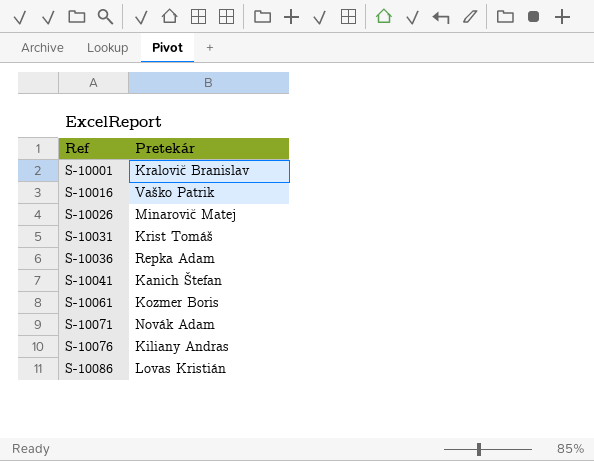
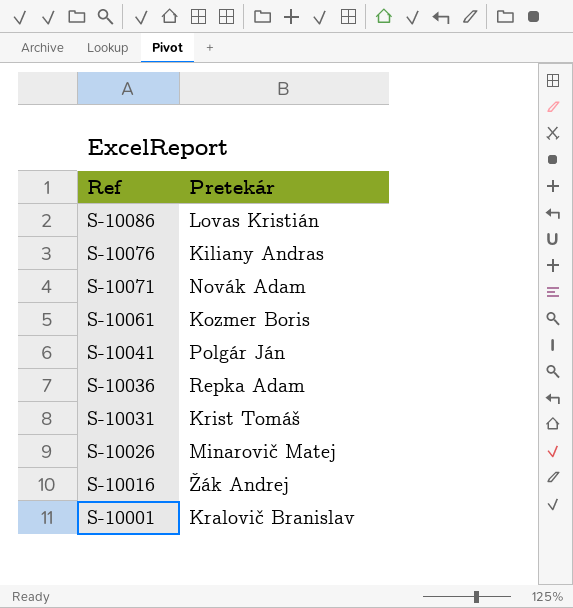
row order: Ref ascending -> Ref descending
S-10041 | Pretekár: Kanich Štefan -> Polgár Ján
S-10016 | Pretekár: Vaško Patrik -> Žák Andrej

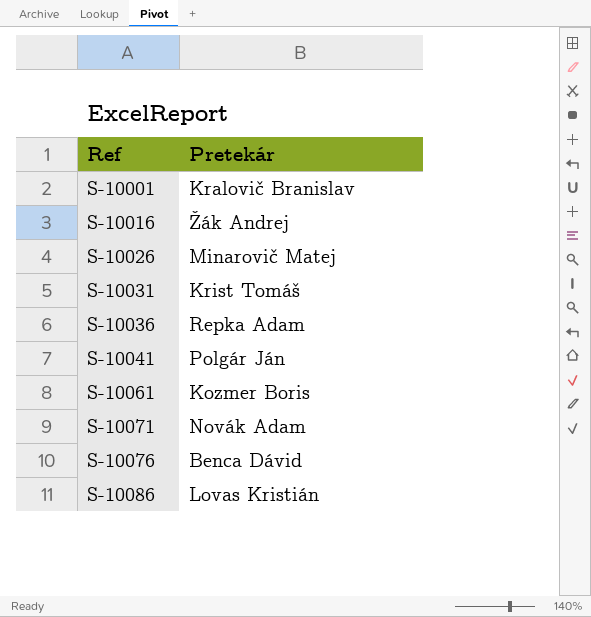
row order: Ref descending -> Ref ascending
S-10076 | Pretekár: Kiliany Andras -> Benca Dávid

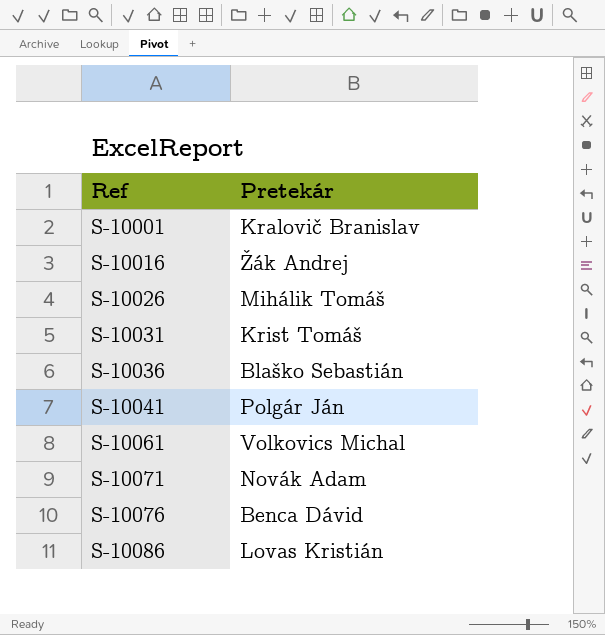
S-10026 | Pretekár: Minarovič Matej -> Mihálik Tomáš
S-10036 | Pretekár: Repka Adam -> Blaško Sebastián
S-10061 | Pretekár: Kozmer Boris -> Volkovics Michal

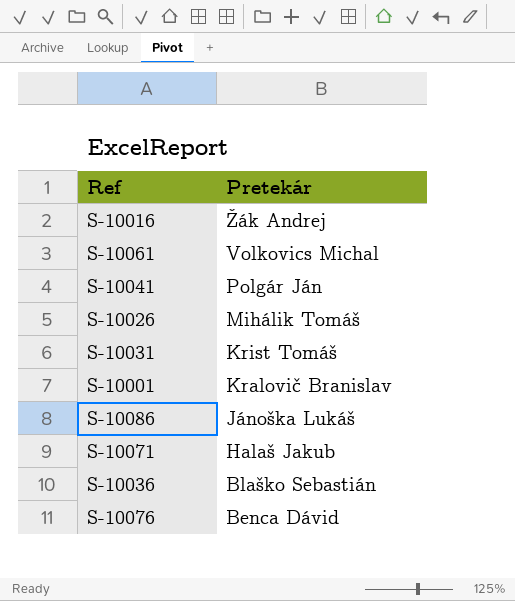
row order: Ref ascending -> Pretekár descending
S-10086 | Pretekár: Lovas Kristián -> Jánoška Lukáš
S-10071 | Pretekár: Novák Adam -> Halaš Jakub

